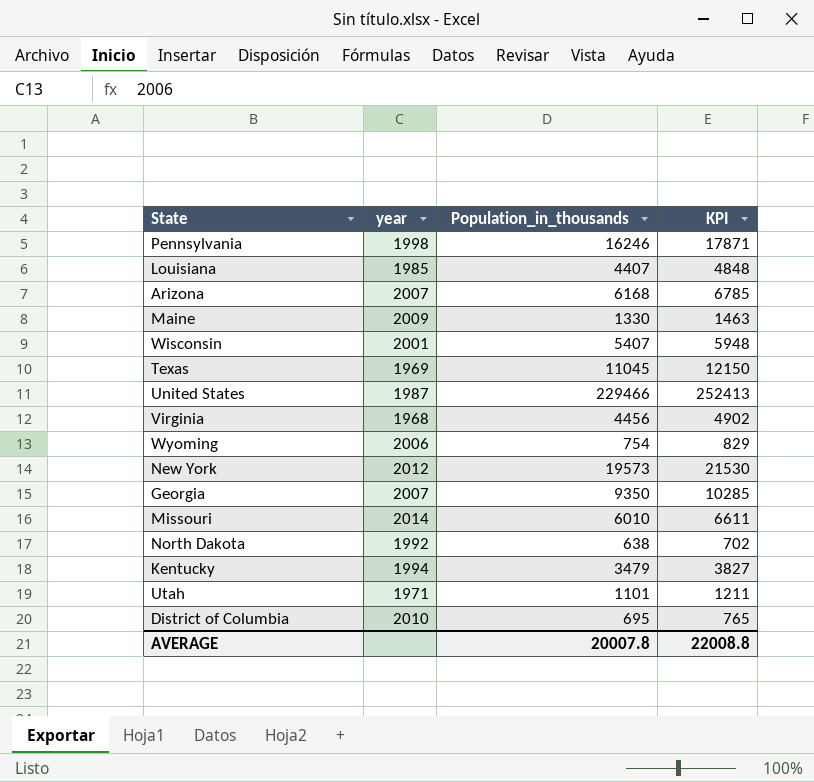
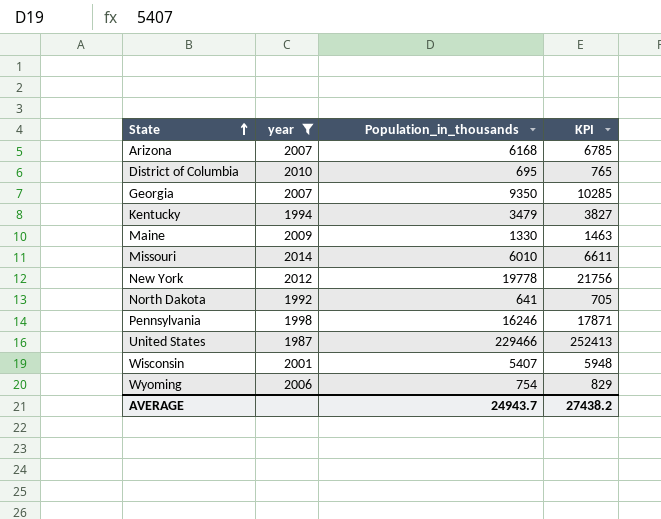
filter: none -> year >= 1987
row order: none -> State ascending
New York | Population_in_thousands: 19573 -> 19778
New York | KPI: 21530 -> 21756
North Dakota | Population_in_thousands: 638 -> 641
North Dakota | KPI: 702 -> 705
AVERAGE | Population_in_thousands: 20007.8 -> 24943.7
AVERAGE | KPI: 22008.8 -> 27438.2

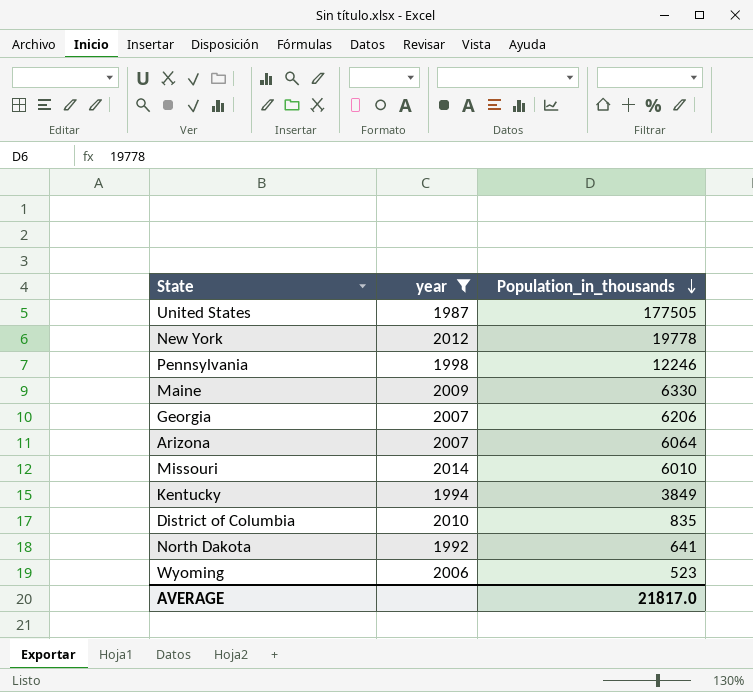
row order: State ascending -> Population_in_thousands descending
column KPI | formula: [Population_in_thousands] * 1.1 -> none
row Wisconsin: 2001 | 5407 | 5948 -> none
United States | Population_in_thousands: 229466 -> 177505
Pennsylvania | Population_in_thousands: 16246 -> 12246
Maine | Population_in_thousands: 1330 -> 6330
Georgia | Population_in_thousands: 9350 -> 6206
Arizona | Population_in_thousands: 6168 -> 6064
Kentucky | Population_in_thousands: 3479 -> 3849
District of Columbia | Population_in_thousands: 695 -> 835
Wyoming | Population_in_thousands: 754 -> 523
AVERAGE | Population_in_thousands: 24943.7 -> 21817.0

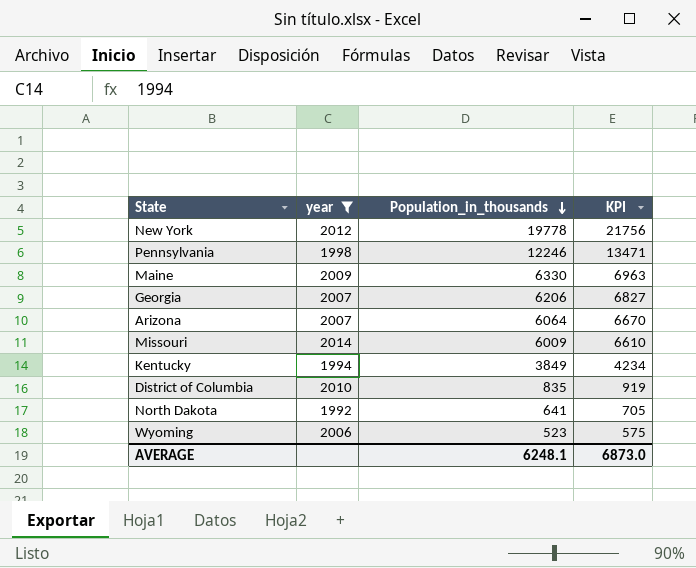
column KPI | formula: none -> [Population_in_thousands] * 1.1
row United States: 1987 | 177505 -> none
Missouri | Population_in_thousands: 6010 -> 6009
AVERAGE | Population_in_thousands: 21817.0 -> 6248.1

